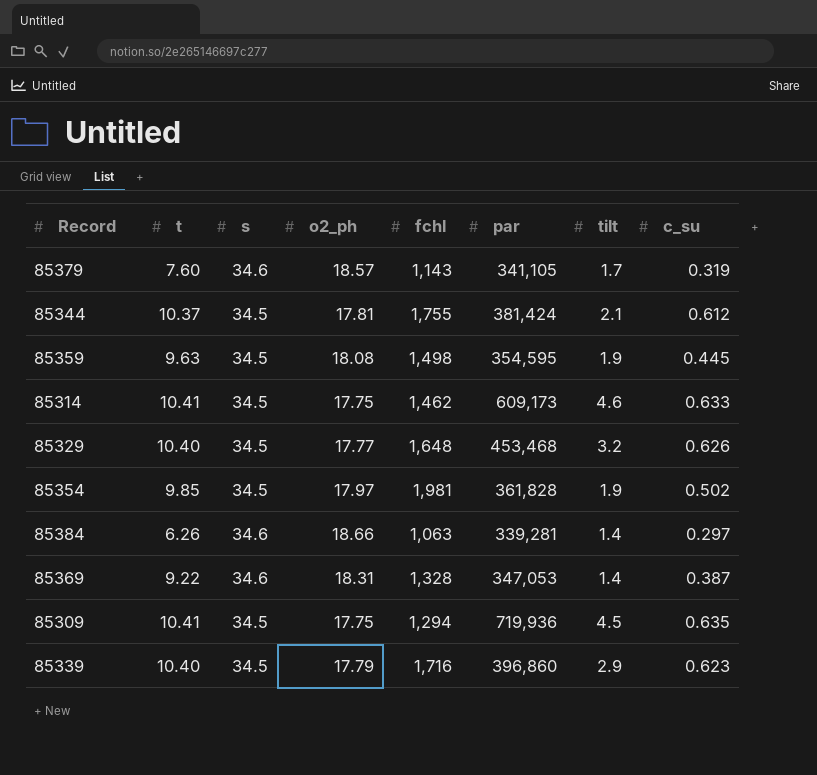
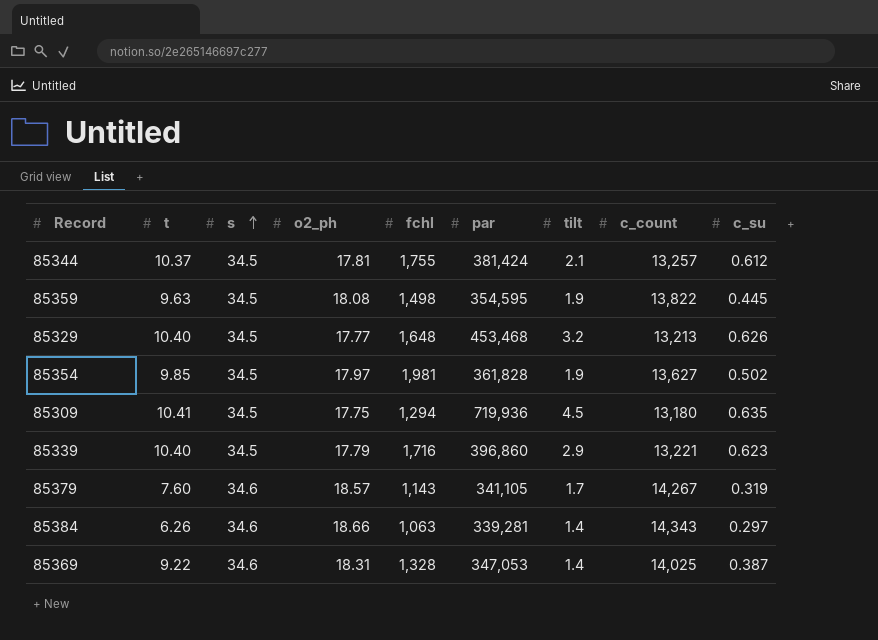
row order: none -> s ascending
column c_count | position: none -> 8
row 85314: 10.41 | 34.5 | 17.75 | 1,462 | 609,173 | 4.6 | 0.633 -> none

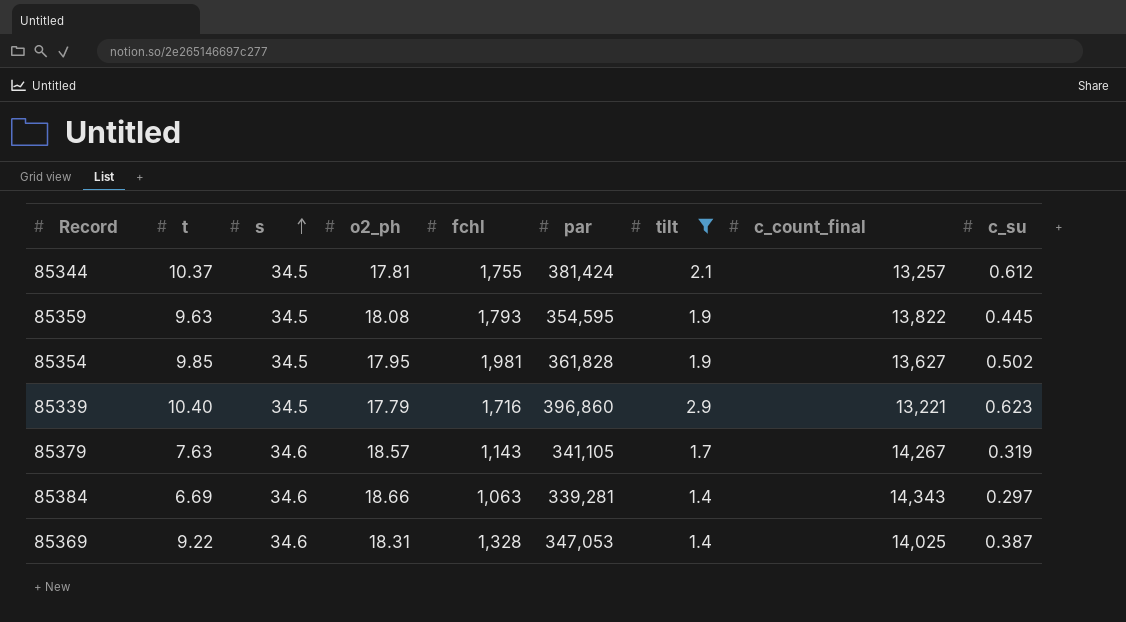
filter: none -> tilt <= 2.9
column name: c_count -> c_count_final
85359 | fchl: 1,498 -> 1,793
85354 | o2_ph: 17.97 -> 17.95
85379 | t: 7.60 -> 7.63
85384 | t: 6.26 -> 6.69

